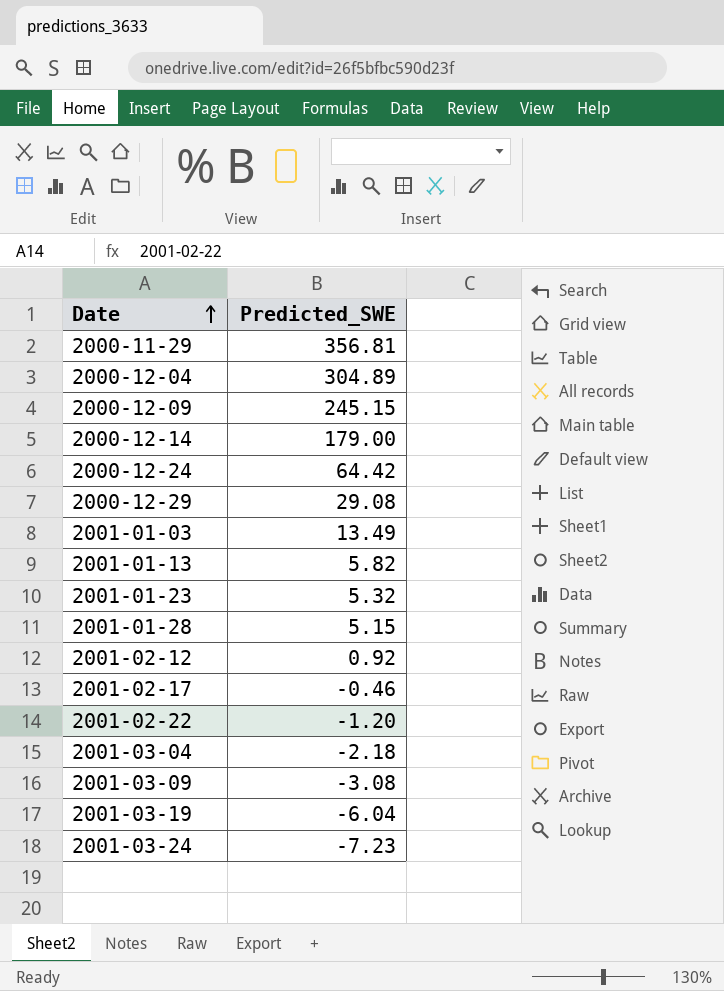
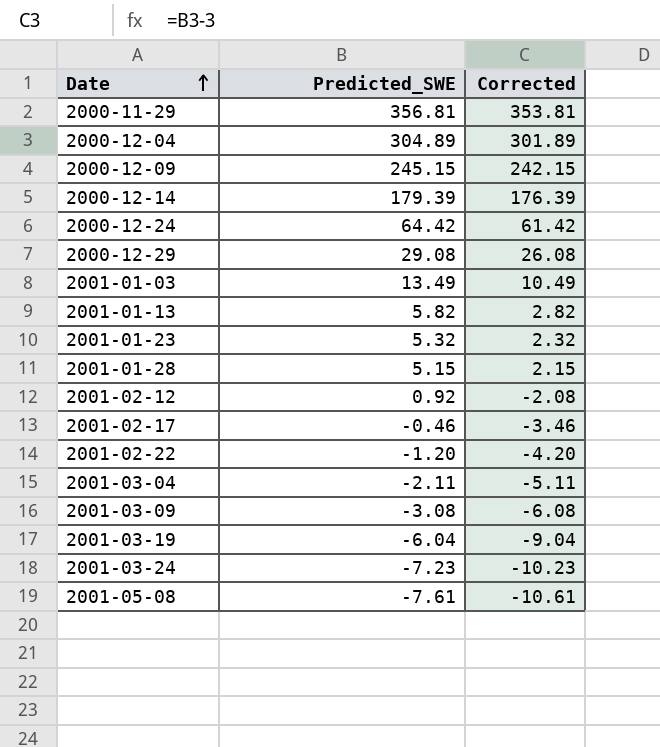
column Corrected | formula: none -> [Predicted_SWE] - 3
2000-12-14 | Predicted_SWE: 179.00 -> 179.39
2001-03-04 | Predicted_SWE: -2.18 -> -2.11
row 2001-05-08: none -> -7.61 | -10.61

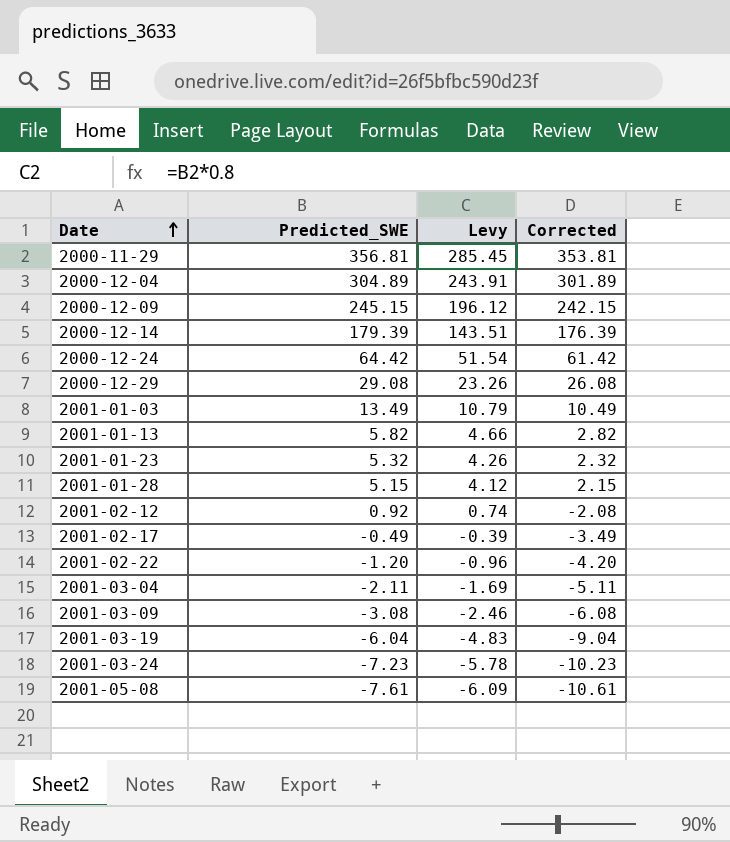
column Levy | formula: none -> [Predicted_SWE] * 0.8
2001-02-17 | Predicted_SWE: -0.46 -> -0.49
2001-02-17 | Corrected: -3.46 -> -3.49

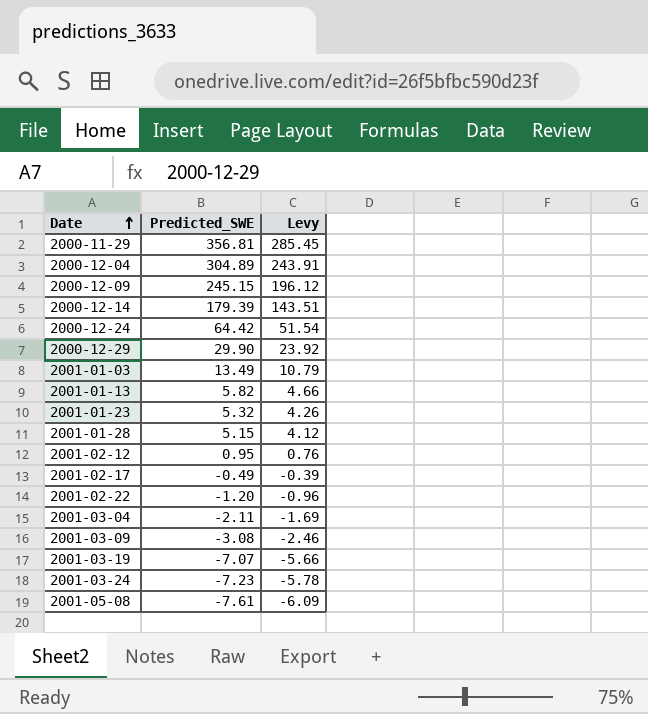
column Corrected | formula: [Predicted_SWE] - 3 -> none
2000-12-29 | Predicted_SWE: 29.08 -> 29.90
2000-12-29 | Levy: 23.26 -> 23.92
2001-02-12 | Predicted_SWE: 0.92 -> 0.95
2001-02-12 | Levy: 0.74 -> 0.76
2001-03-19 | Predicted_SWE: -6.04 -> -7.07
2001-03-19 | Levy: -4.83 -> -5.66

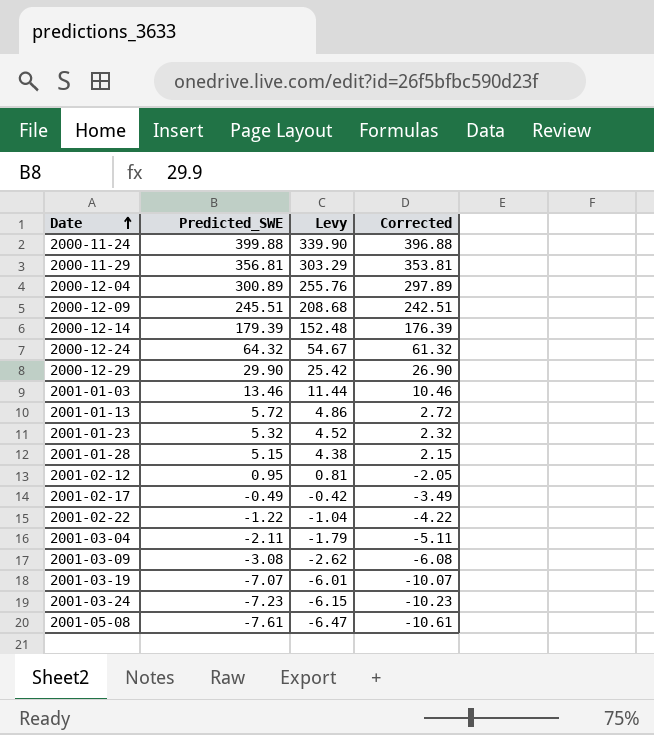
column Levy | formula: [Predicted_SWE] * 0.8 -> [Predicted_SWE] * 0.85
column Corrected | formula: none -> [Predicted_SWE] - 3
row 2000-11-24: none -> 399.88 | 339.90 | 396.88
2000-12-04 | Predicted_SWE: 304.89 -> 300.89
2000-12-09 | Predicted_SWE: 245.15 -> 245.51
2000-12-24 | Predicted_SWE: 64.42 -> 64.32
2001-01-03 | Predicted_SWE: 13.49 -> 13.46
2001-01-13 | Predicted_SWE: 5.82 -> 5.72
2001-02-22 | Predicted_SWE: -1.20 -> -1.22

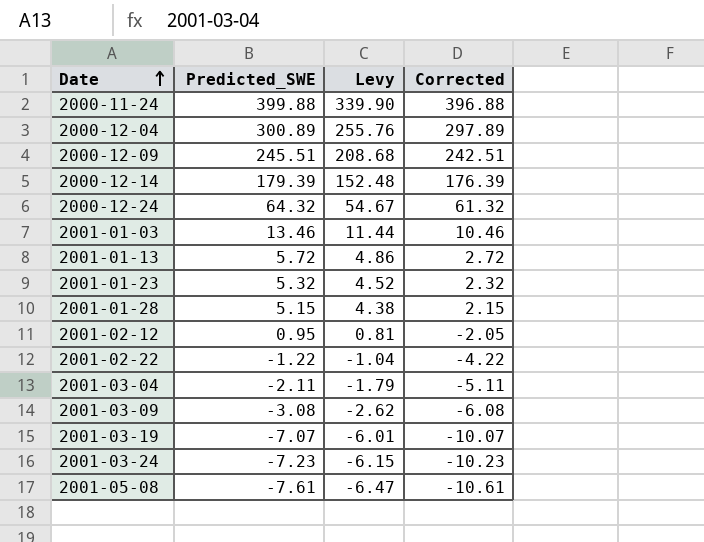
row 2000-11-29: 356.81 | 303.29 | 353.81 -> none
row 2000-12-29: 29.90 | 25.42 | 26.90 -> none
row 2001-02-17: -0.49 | -0.42 | -3.49 -> none

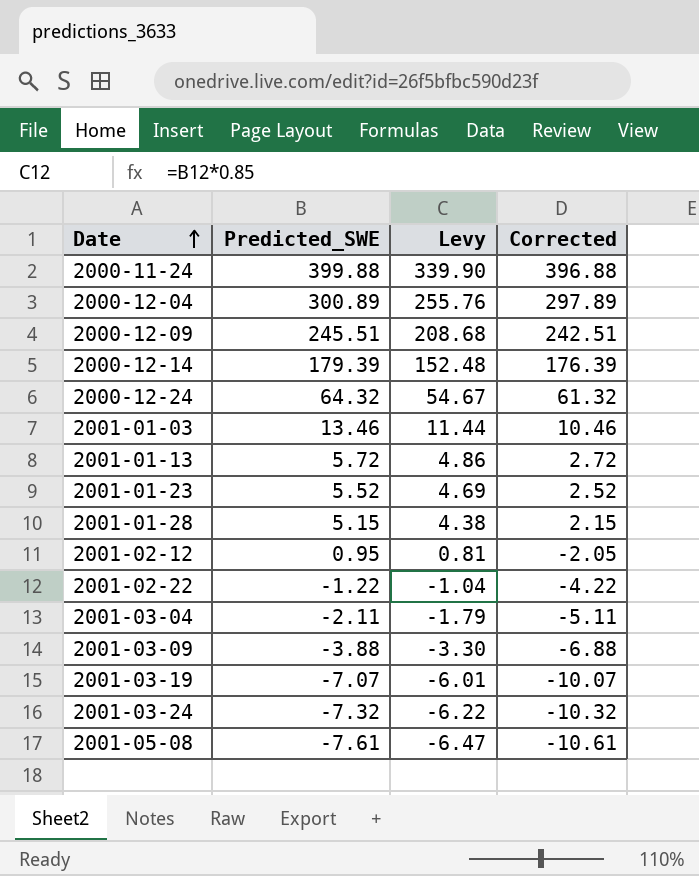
2001-01-23 | Predicted_SWE: 5.32 -> 5.52
2001-01-23 | Levy: 4.52 -> 4.69
2001-01-23 | Corrected: 2.32 -> 2.52
2001-03-09 | Predicted_SWE: -3.08 -> -3.88
2001-03-09 | Levy: -2.62 -> -3.30
2001-03-09 | Corrected: -6.08 -> -6.88
2001-03-24 | Predicted_SWE: -7.23 -> -7.32
2001-03-24 | Levy: -6.15 -> -6.22
2001-03-24 | Corrected: -10.23 -> -10.32

